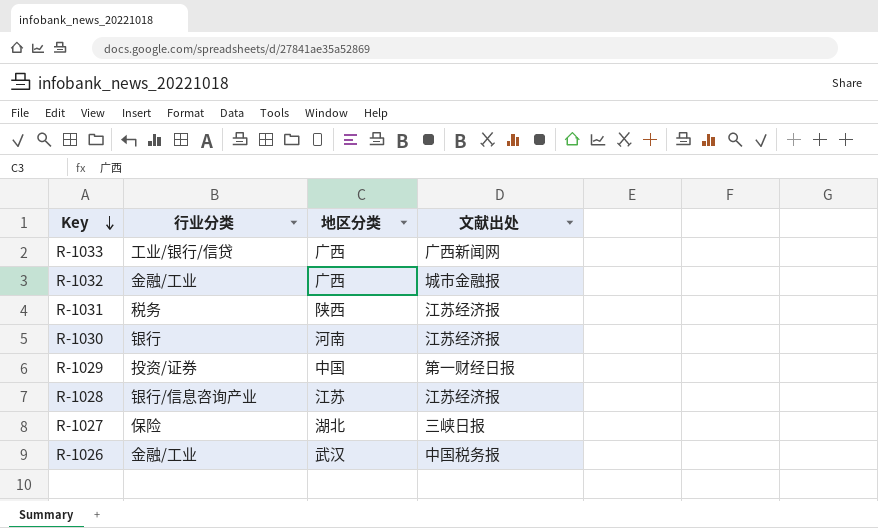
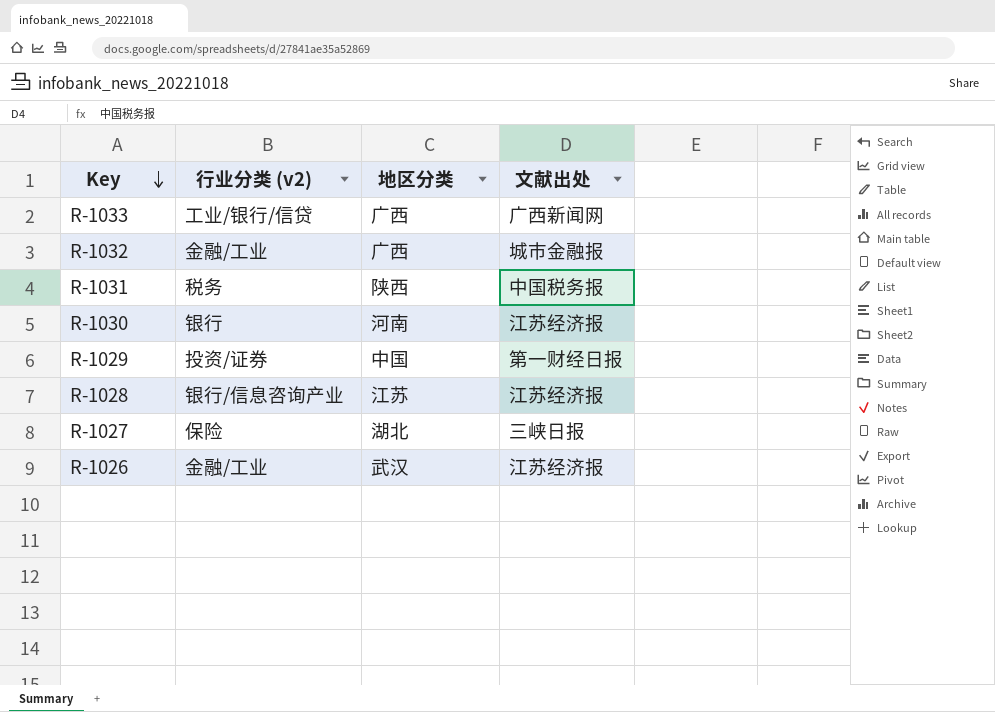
column name: 行业分类 -> 行业分类 (v2)
R-1031 | 文献出处: 江苏经济报 -> 中国税务报
R-1026 | 文献出处: 中国税务报 -> 江苏经济报

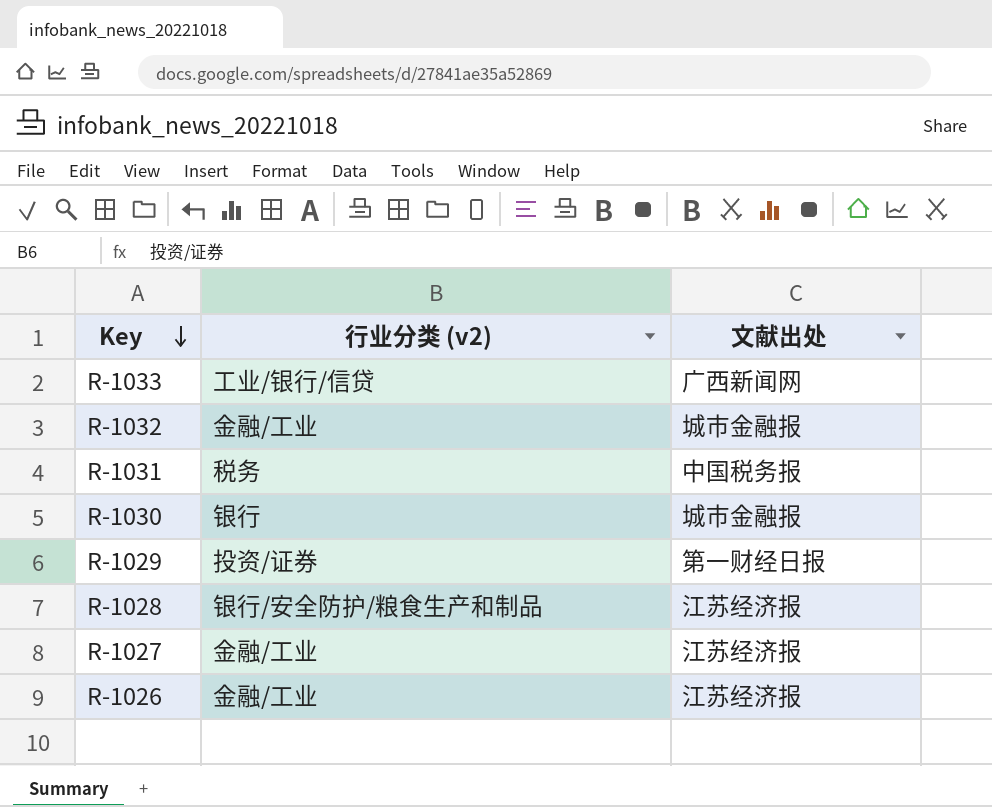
column 地区分类 | position: 3 -> none
R-1030 | 文献出处: 江苏经济报 -> 城市金融报
R-1028 | 行业分类 (v2): 银行/信息咨询产业 -> 银行/安全防护/粮食生产和制品
R-1027 | 行业分类 (v2): 保险 -> 金融/工业
R-1027 | 文献出处: 三峡日报 -> 江苏经济报

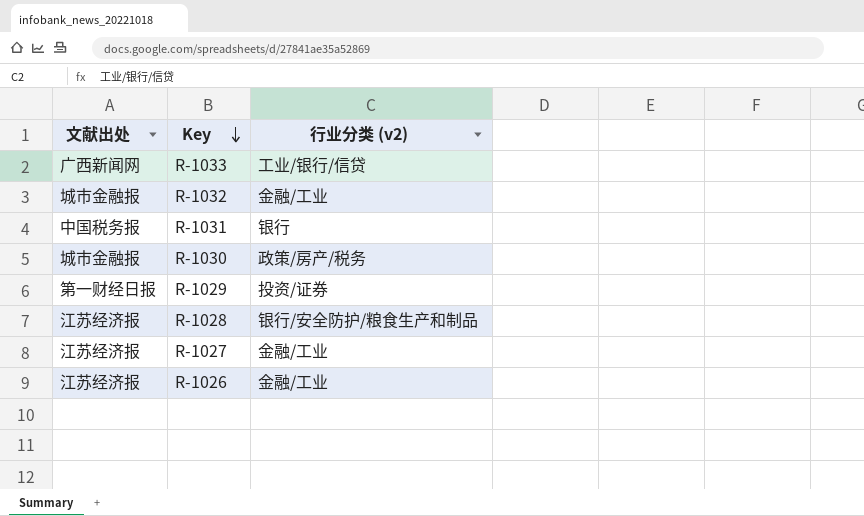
column 文献出处 | position: 3 -> 1
R-1031 | 行业分类 (v2): 税务 -> 银行
R-1030 | 行业分类 (v2): 银行 -> 政策/房产/税务

